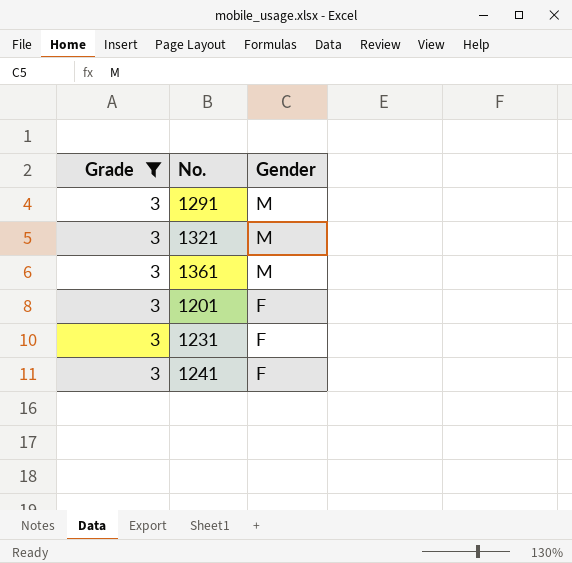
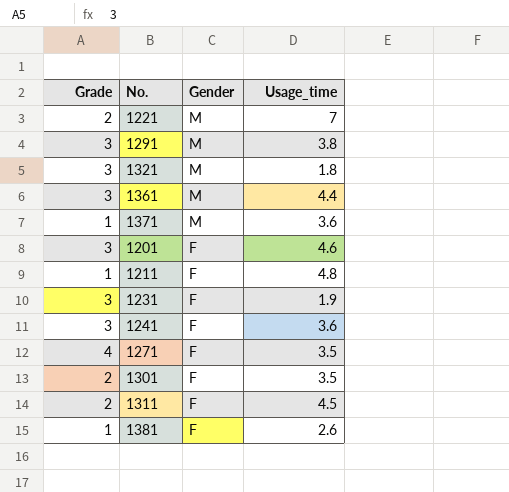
filter: Grade = 3 -> none
column Usage_time | position: none -> 4

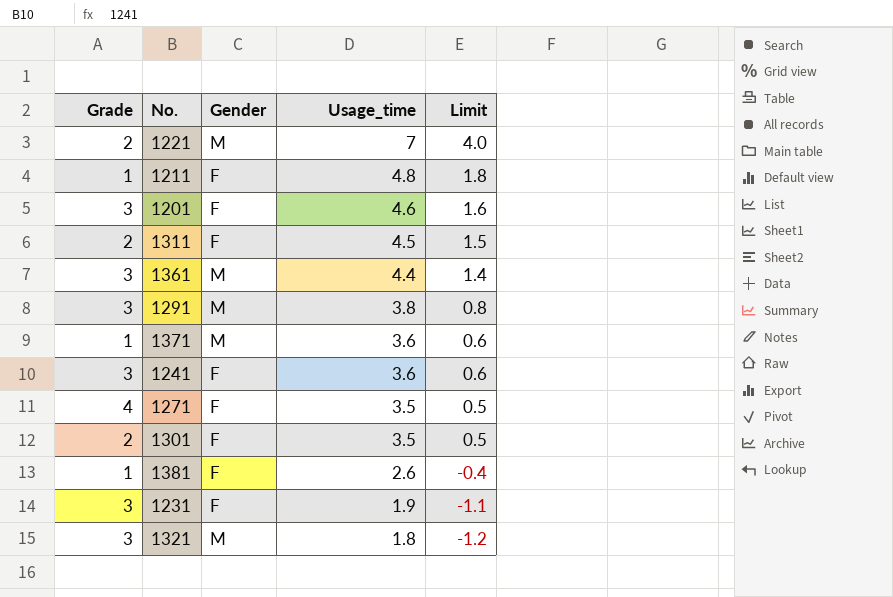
row order: Gender descending -> Usage_time descending
column Limit | formula: none -> [Usage_time] - 3

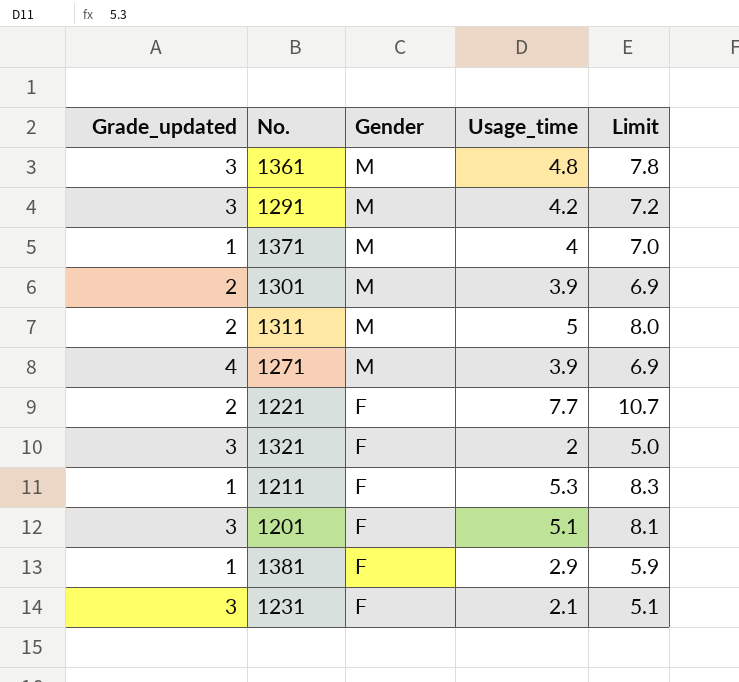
row order: Usage_time descending -> Gender descending
column name: Grade -> Grade_updated
column Limit | formula: [Usage_time] - 3 -> [Usage_time] + 3
row 1241: 3 | F | 3.6 | 0.6 -> none
1361 | Usage_time: 4.4 -> 4.8
1291 | Usage_time: 3.8 -> 4.2
1371 | Usage_time: 3.6 -> 4
1301 | Gender: F -> M
1301 | Usage_time: 3.5 -> 3.9
1311 | Gender: F -> M
1311 | Usage_time: 4.5 -> 5
1271 | Gender: F -> M
1271 | Usage_time: 3.5 -> 3.9
1221 | Gender: M -> F
1221 | Usage_time: 7 -> 7.7
1321 | Gender: M -> F
1321 | Usage_time: 1.8 -> 2
1211 | Usage_time: 4.8 -> 5.3
1201 | Usage_time: 4.6 -> 5.1
1381 | Usage_time: 2.6 -> 2.9
1231 | Usage_time: 1.9 -> 2.1

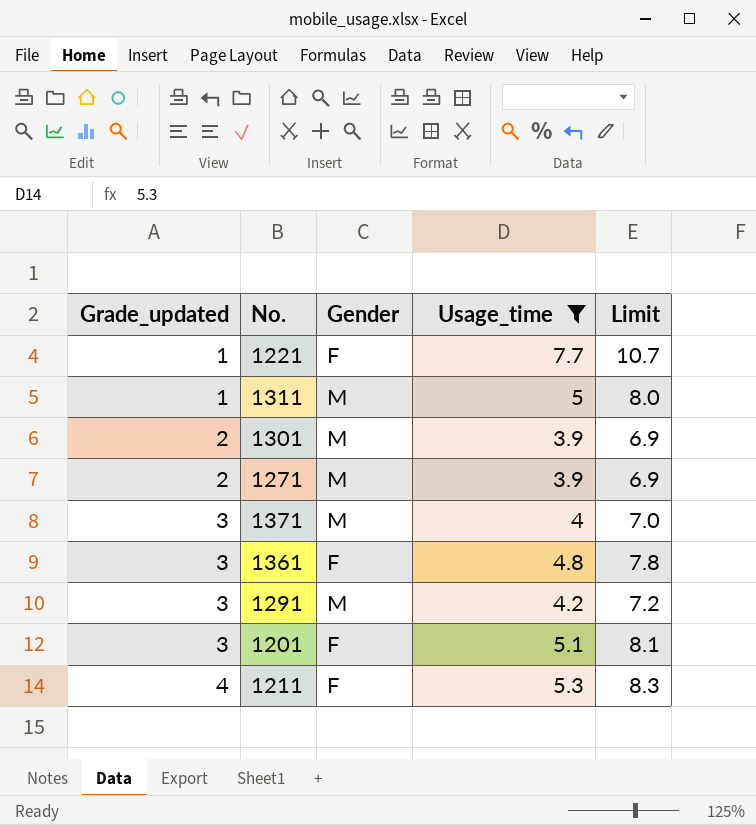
filter: none -> Usage_time >= 3.9
row order: Gender descending -> Grade_updated ascending
1221 | Grade_updated: 2 -> 1
1311 | Grade_updated: 2 -> 1
1271 | Grade_updated: 4 -> 2
1371 | Grade_updated: 1 -> 3
1361 | Gender: M -> F
1211 | Grade_updated: 1 -> 4

